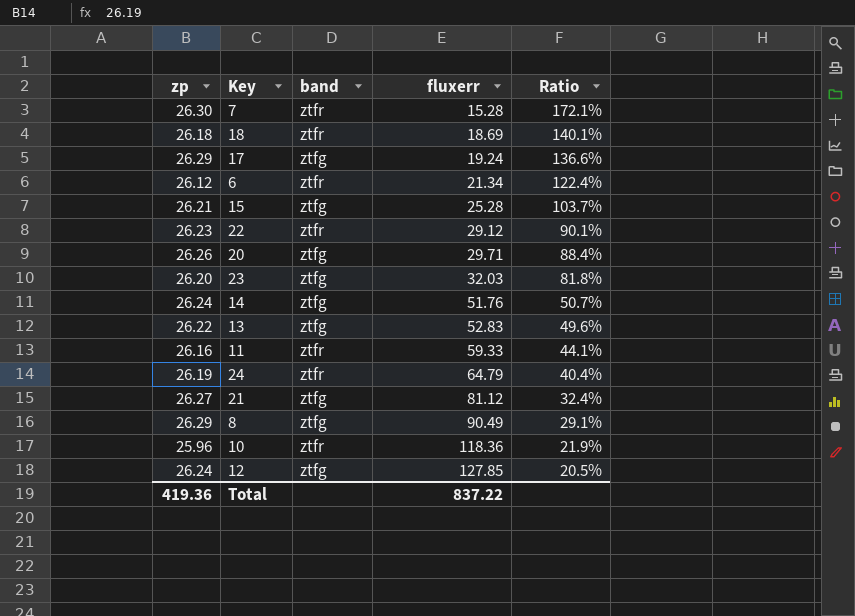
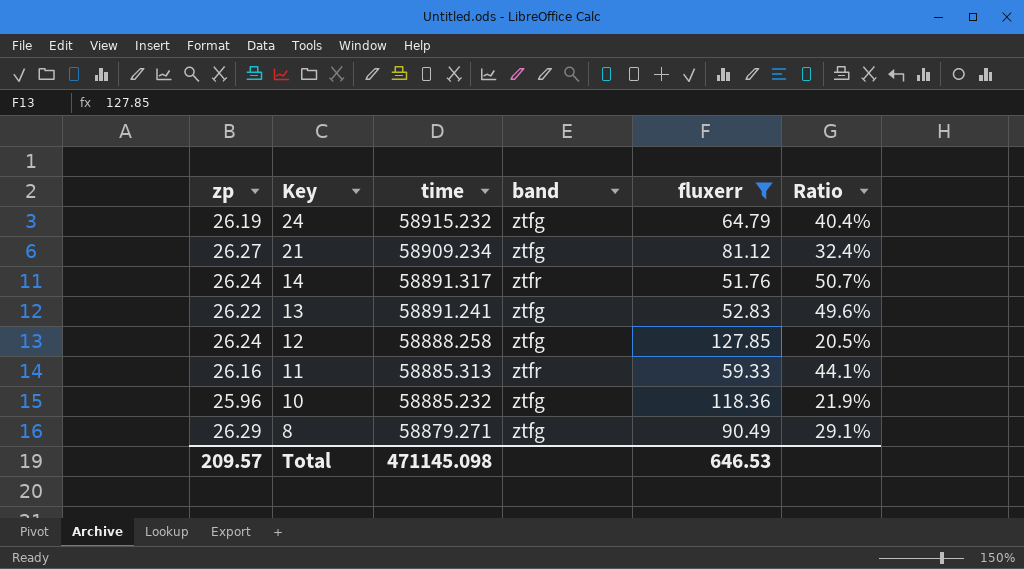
filter: none -> fluxerr >= 51.76
row order: fluxerr ascending -> Key descending
column time | position: none -> 3
24 | band: ztfr -> ztfg
14 | band: ztfg -> ztfr
10 | band: ztfr -> ztfg
Total | zp: 419.36 -> 209.57
Total | fluxerr: 837.22 -> 646.53

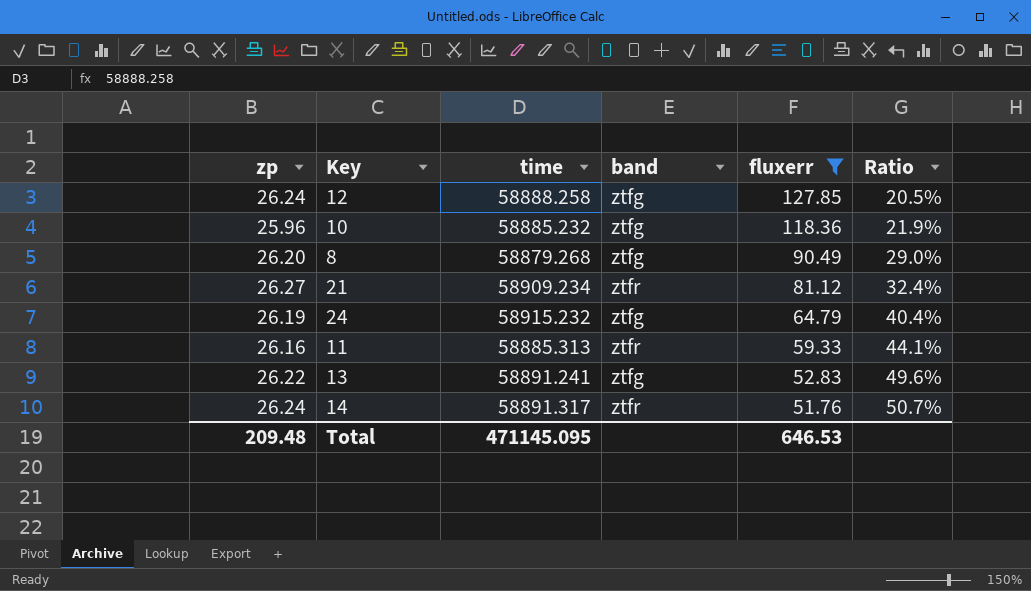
row order: Key descending -> fluxerr descending
8 | zp: 26.29 -> 26.20
8 | time: 58879.271 -> 58879.268
8 | Ratio: 29.1% -> 29.0%
21 | band: ztfg -> ztfr
Total | zp: 209.57 -> 209.48
Total | time: 471145.098 -> 471145.095

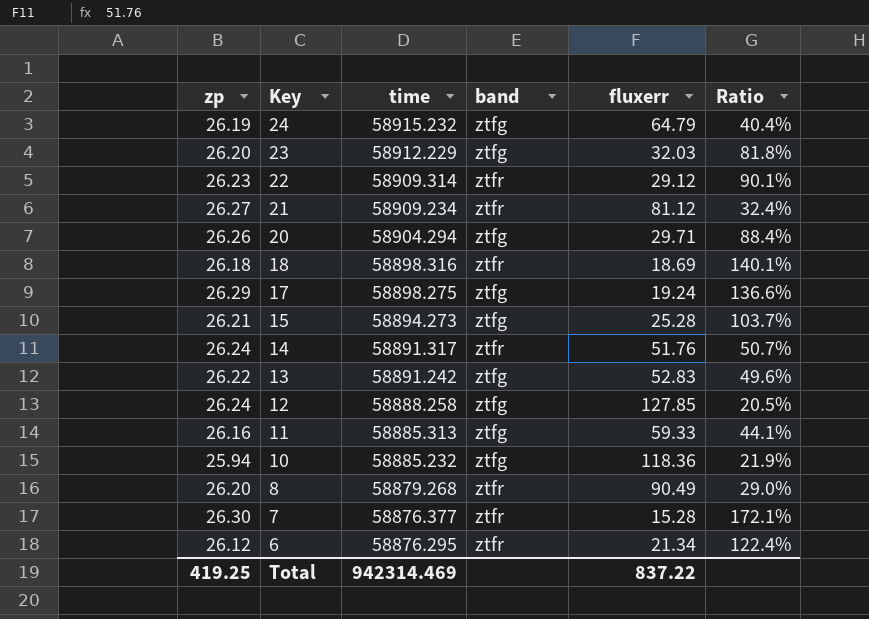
filter: fluxerr >= 51.76 -> none
row order: fluxerr descending -> Key descending
13 | time: 58891.241 -> 58891.242
11 | band: ztfr -> ztfg
10 | zp: 25.96 -> 25.94
8 | band: ztfg -> ztfr
Total | zp: 209.48 -> 419.25
Total | time: 471145.095 -> 942314.469
Total | fluxerr: 646.53 -> 837.22

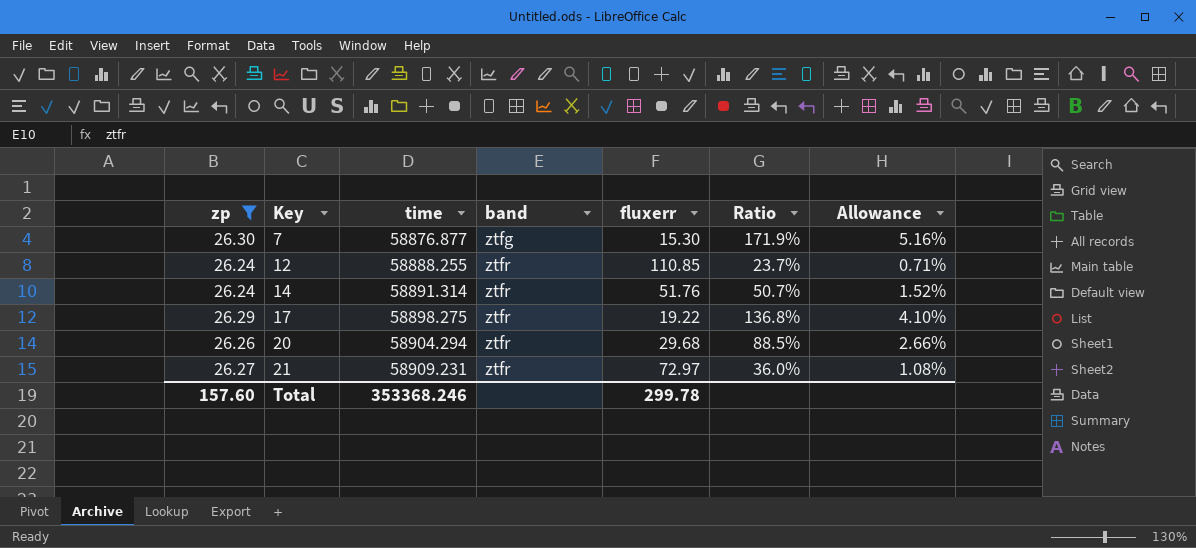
filter: none -> zp >= 26.24
row order: Key descending -> Key ascending
column Allowance | formula: none -> [Ratio] * 0.03
7 | time: 58876.377 -> 58876.877
7 | band: ztfr -> ztfg
7 | fluxerr: 15.28 -> 15.30
7 | Ratio: 172.1% -> 171.9%
12 | time: 58888.258 -> 58888.255
12 | band: ztfg -> ztfr
12 | fluxerr: 127.85 -> 110.85
12 | Ratio: 20.5% -> 23.7%
14 | time: 58891.317 -> 58891.314
17 | band: ztfg -> ztfr
17 | fluxerr: 19.24 -> 19.22
17 | Ratio: 136.6% -> 136.8%
20 | band: ztfg -> ztfr
20 | fluxerr: 29.71 -> 29.68
20 | Ratio: 88.4% -> 88.5%
21 | time: 58909.234 -> 58909.231
21 | fluxerr: 81.12 -> 72.97
21 | Ratio: 32.4% -> 36.0%
Total | zp: 419.25 -> 157.60
Total | time: 942314.469 -> 353368.246
Total | fluxerr: 837.22 -> 299.78

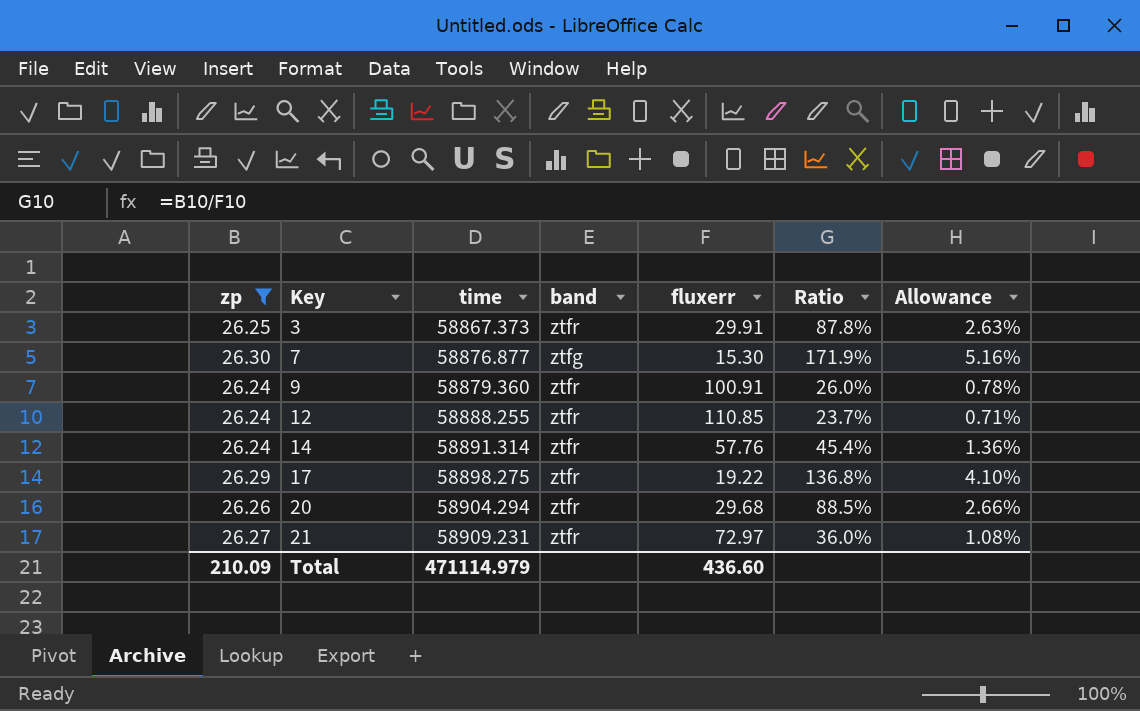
row 3: none -> 26.25 | 58867.373 | ztfr | 29.91 | 87.8% | 2.63%
row 9: none -> 26.24 | 58879.360 | ztfr | 100.91 | 26.0% | 0.78%
14 | fluxerr: 51.76 -> 57.76
14 | Ratio: 50.7% -> 45.4%
14 | Allowance: 1.52% -> 1.36%
Total | zp: 157.60 -> 210.09
Total | time: 353368.246 -> 471114.979
Total | fluxerr: 299.78 -> 436.60

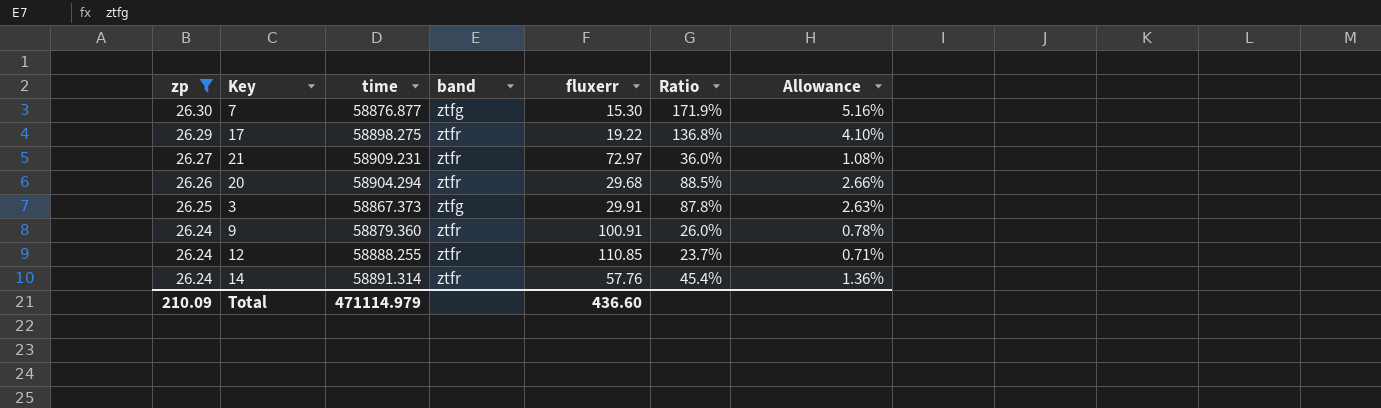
row order: Key ascending -> zp descending
3 | band: ztfr -> ztfg

